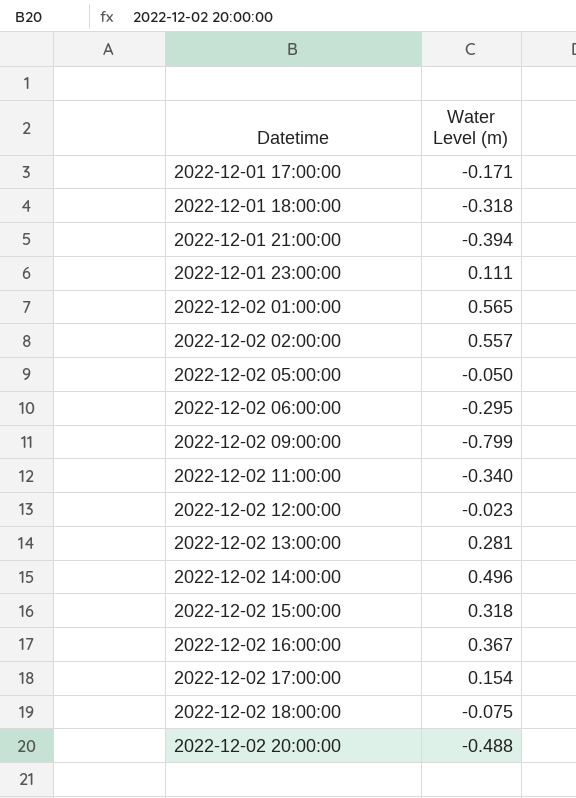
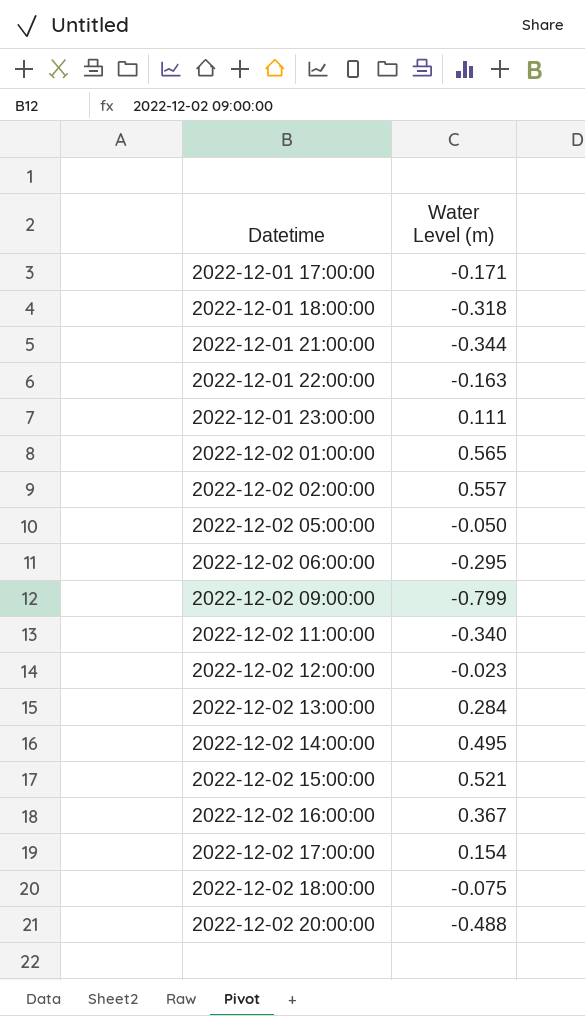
2022-12-01 21:00:00 | Water Level (m): -0.394 -> -0.344
row 2022-12-01 22:00:00: none -> -0.163
2022-12-02 13:00:00 | Water Level (m): 0.281 -> 0.284
2022-12-02 14:00:00 | Water Level (m): 0.496 -> 0.495
2022-12-02 15:00:00 | Water Level (m): 0.318 -> 0.521

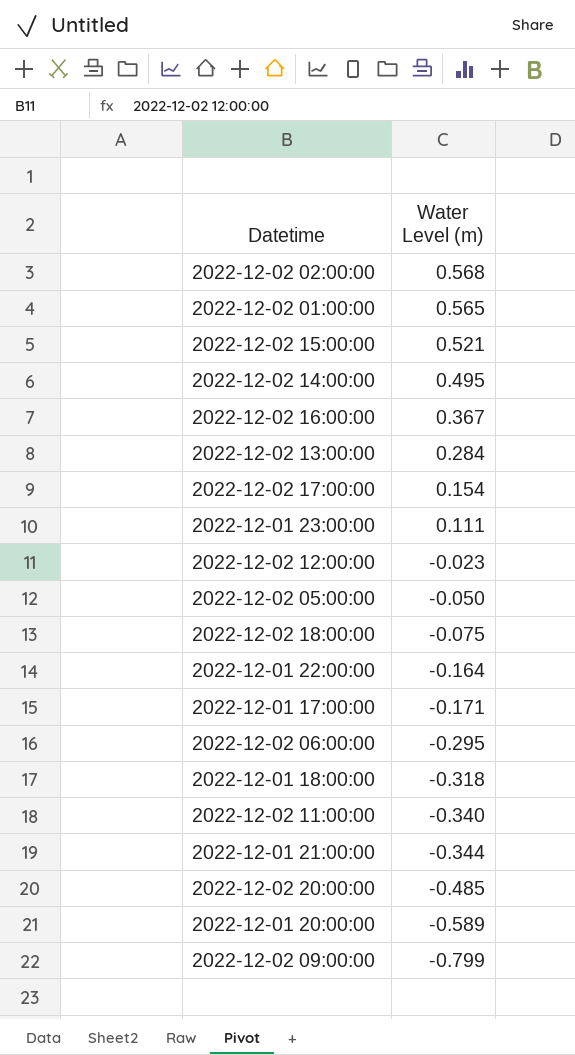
row order: Datetime ascending -> Water Level (m) descending
2022-12-02 02:00:00 | Water Level (m): 0.557 -> 0.568
2022-12-01 22:00:00 | Water Level (m): -0.163 -> -0.164
2022-12-02 20:00:00 | Water Level (m): -0.488 -> -0.485
row 2022-12-01 20:00:00: none -> -0.589

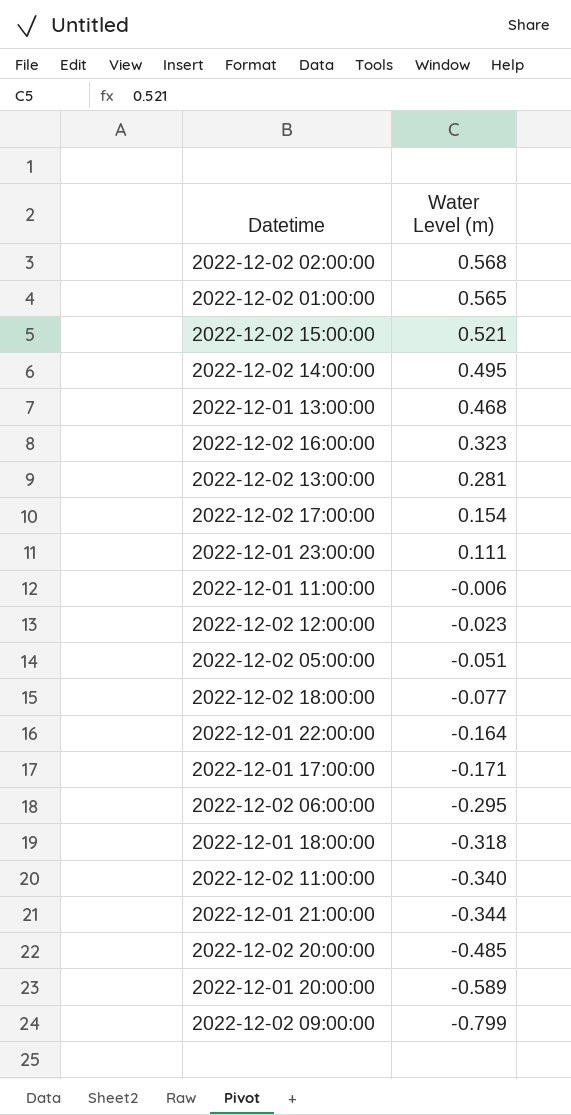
row 2022-12-01 13:00:00: none -> 0.468
2022-12-02 16:00:00 | Water Level (m): 0.367 -> 0.323
2022-12-02 13:00:00 | Water Level (m): 0.284 -> 0.281
row 2022-12-01 11:00:00: none -> -0.006
2022-12-02 05:00:00 | Water Level (m): -0.050 -> -0.051
2022-12-02 18:00:00 | Water Level (m): -0.075 -> -0.077

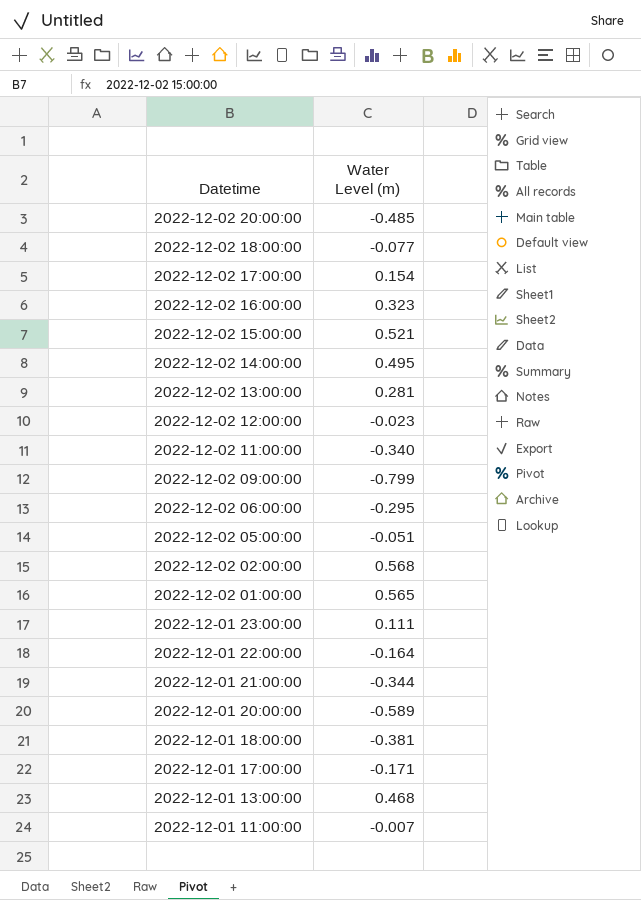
row order: Water Level (m) descending -> Datetime descending
2022-12-01 18:00:00 | Water Level (m): -0.318 -> -0.381
2022-12-01 11:00:00 | Water Level (m): -0.006 -> -0.007

